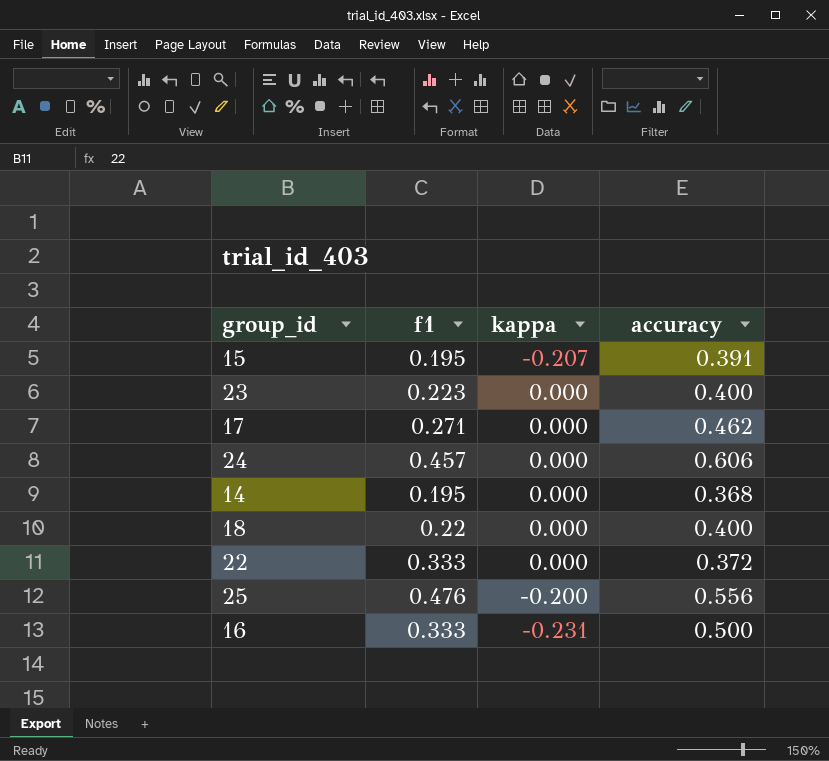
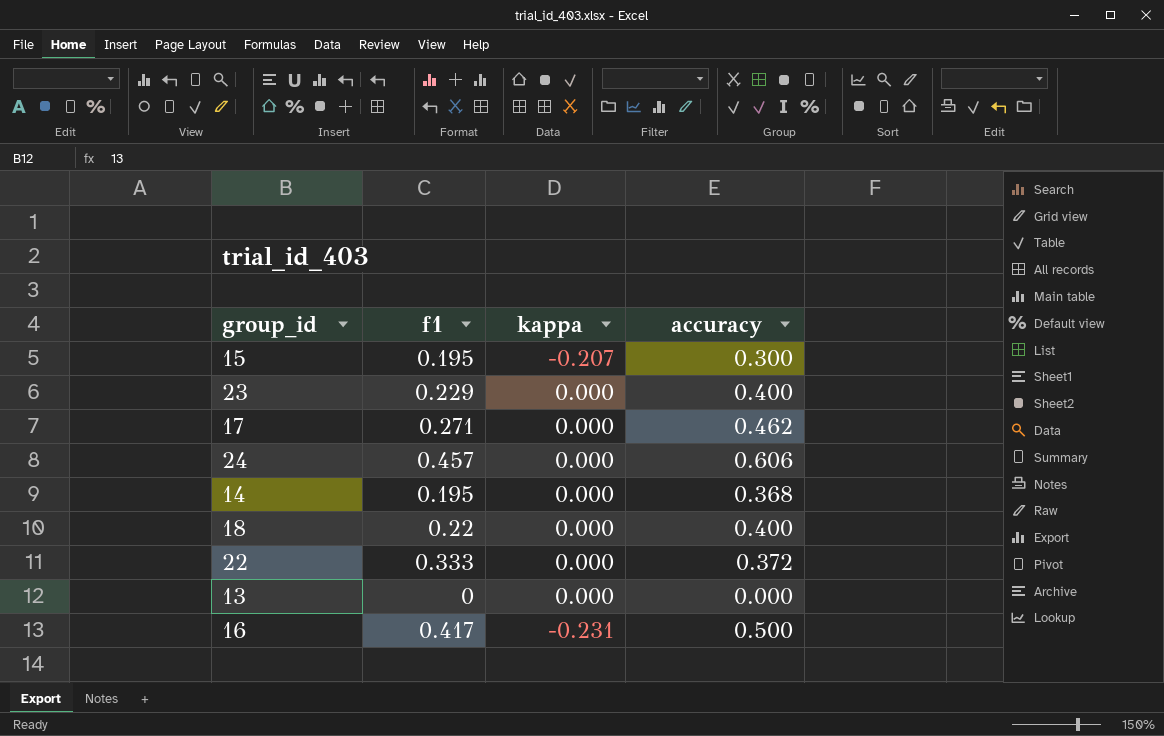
row 25: 0.476 | -0.200 | 0.556 -> none
15 | accuracy: 0.391 -> 0.300
23 | f1: 0.223 -> 0.229
row 13: none -> 0 | 0.000 | 0.000
16 | f1: 0.333 -> 0.417

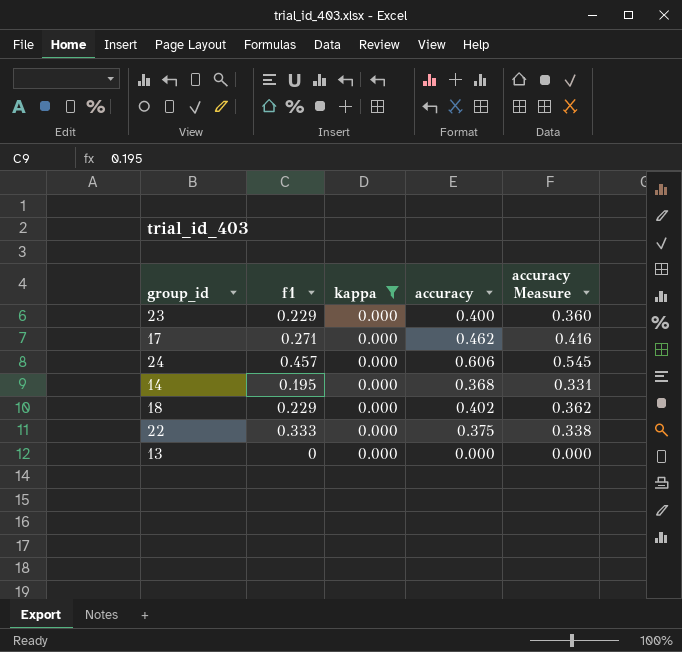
filter: none -> kappa = 0.000
column accuracy Measure | formula: none -> [accuracy] * 0.9
18 | f1: 0.22 -> 0.229
18 | accuracy: 0.400 -> 0.402
22 | accuracy: 0.372 -> 0.375

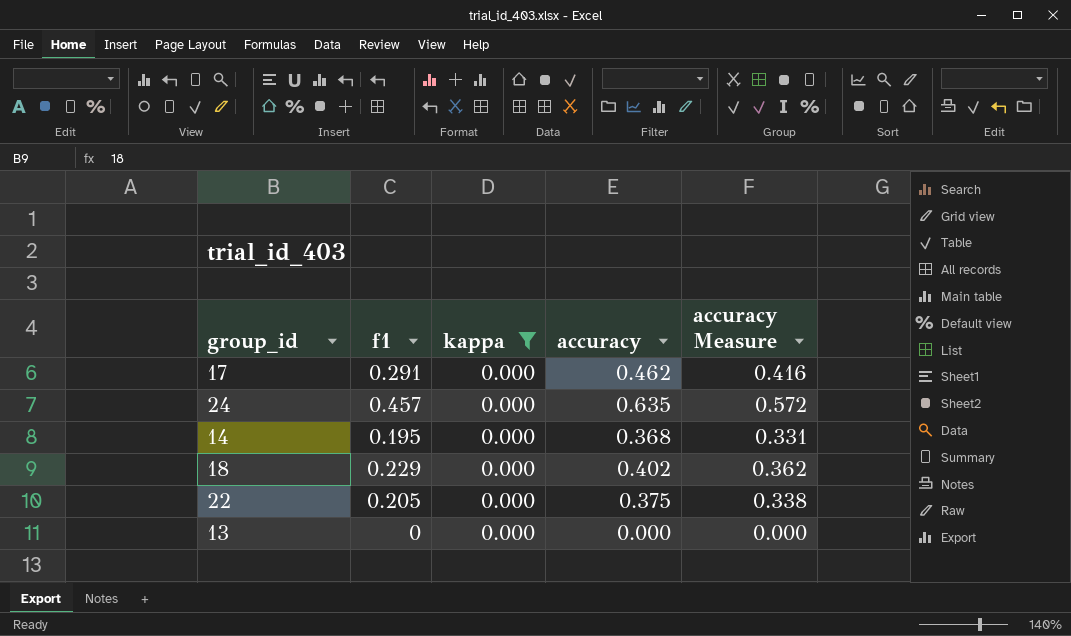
row 23: 0.229 | 0.000 | 0.400 | 0.360 -> none
17 | f1: 0.271 -> 0.291
24 | accuracy: 0.606 -> 0.635
24 | accuracy Measure: 0.545 -> 0.572
22 | f1: 0.333 -> 0.205

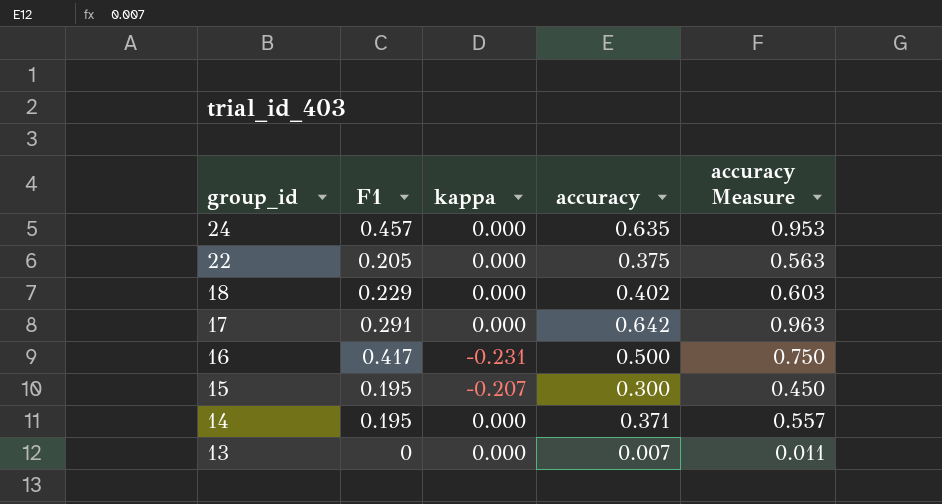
filter: kappa = 0.000 -> none
row order: none -> group_id descending
column name: f1 -> F1
column accuracy Measure | formula: [accuracy] * 0.9 -> [accuracy] * 1.5
17 | accuracy: 0.462 -> 0.642
14 | accuracy: 0.368 -> 0.371
13 | accuracy: 0.000 -> 0.007

